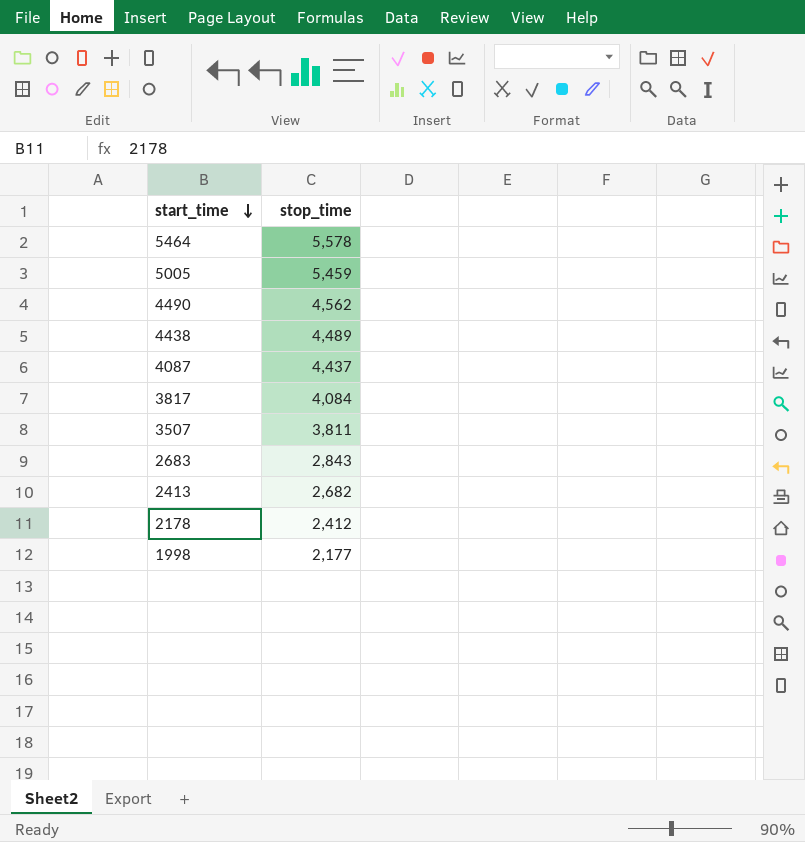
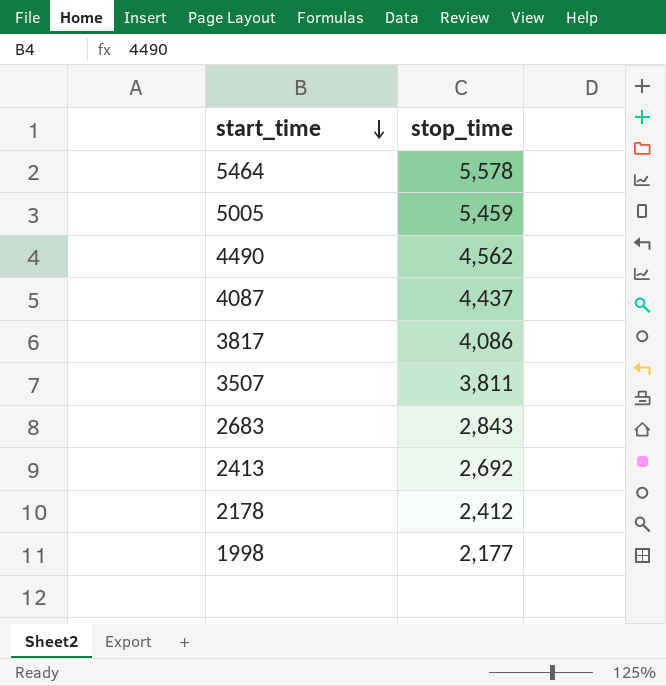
row 4438: 4,489 -> none
3817 | stop_time: 4,084 -> 4,086
2413 | stop_time: 2,682 -> 2,692

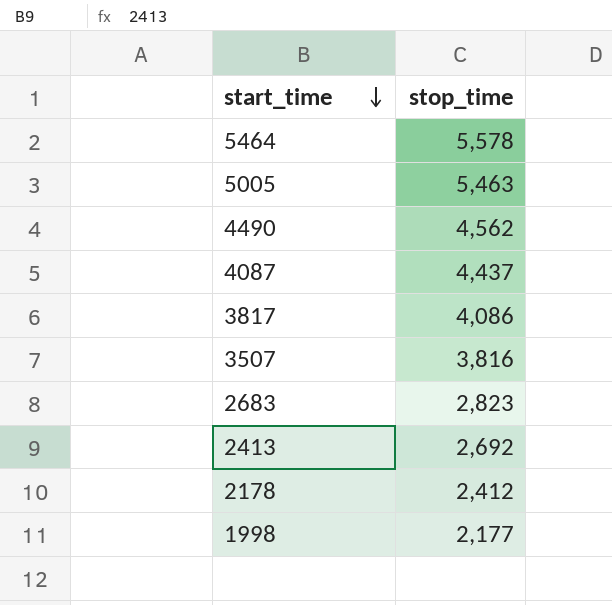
5005 | stop_time: 5,459 -> 5,463
3507 | stop_time: 3,811 -> 3,816
2683 | stop_time: 2,843 -> 2,823

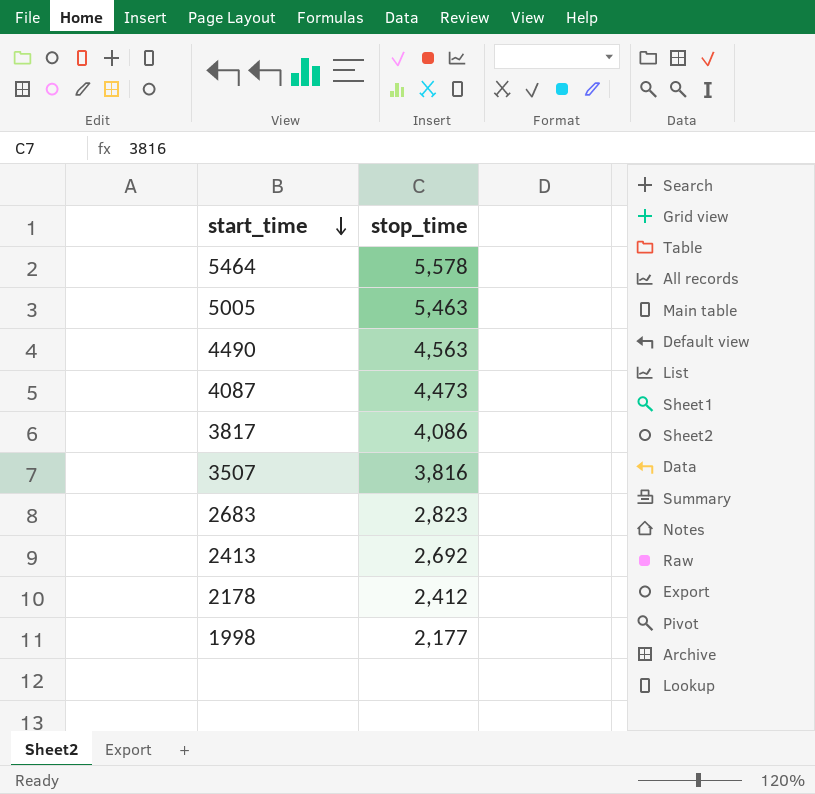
4490 | stop_time: 4,562 -> 4,563
4087 | stop_time: 4,437 -> 4,473

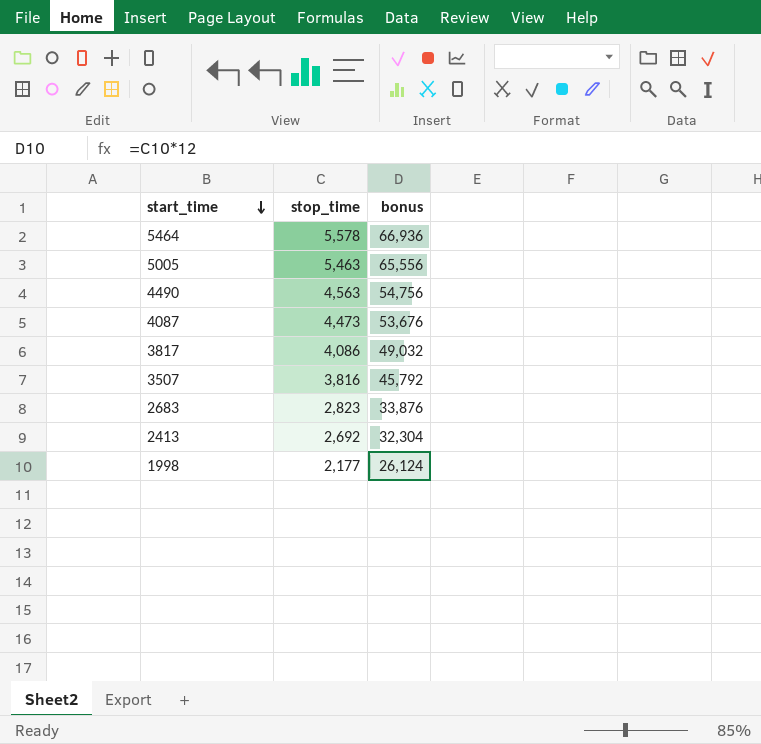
column bonus | formula: none -> [stop_time] * 12
row 2178: 2,412 -> none

